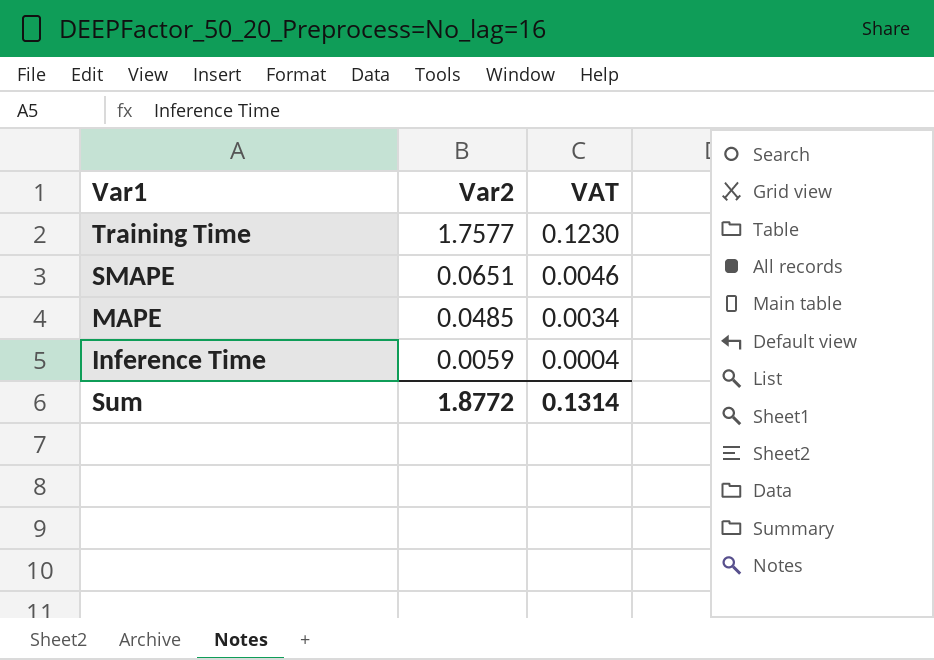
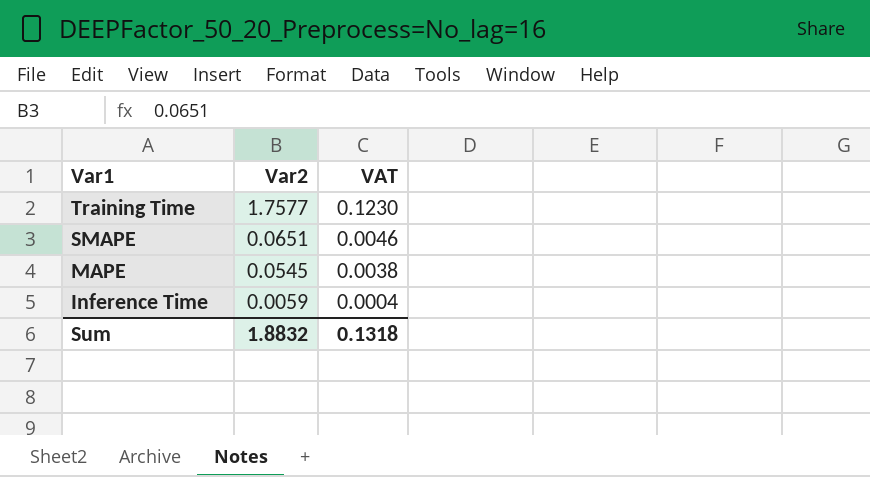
MAPE | Var2: 0.0485 -> 0.0545
MAPE | VAT: 0.0034 -> 0.0038
Sum | Var2: 1.8772 -> 1.8832
Sum | VAT: 0.1314 -> 0.1318

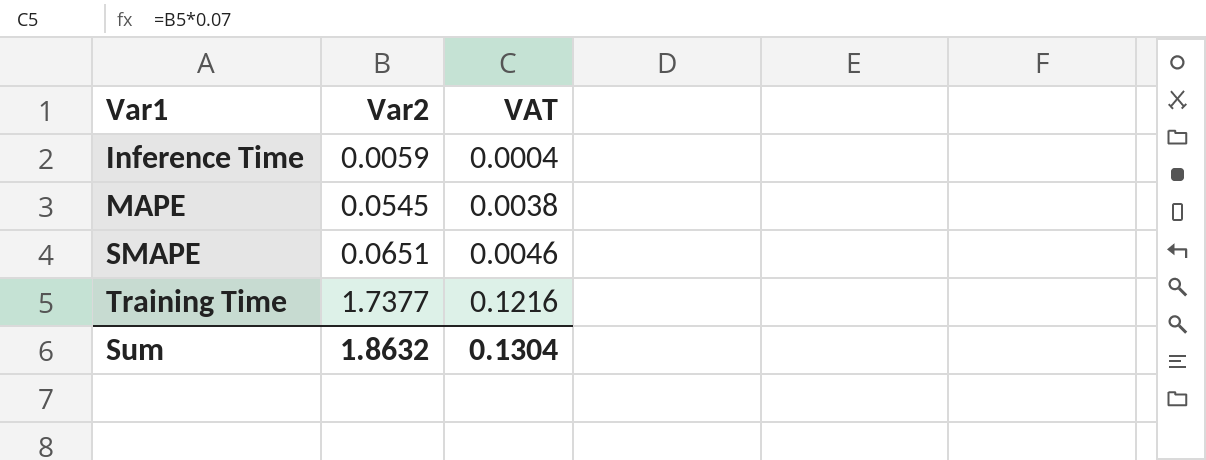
row order: Var1 descending -> Var1 ascending
Training Time | Var2: 1.7577 -> 1.7377
Training Time | VAT: 0.1230 -> 0.1216
Sum | Var2: 1.8832 -> 1.8632
Sum | VAT: 0.1318 -> 0.1304

